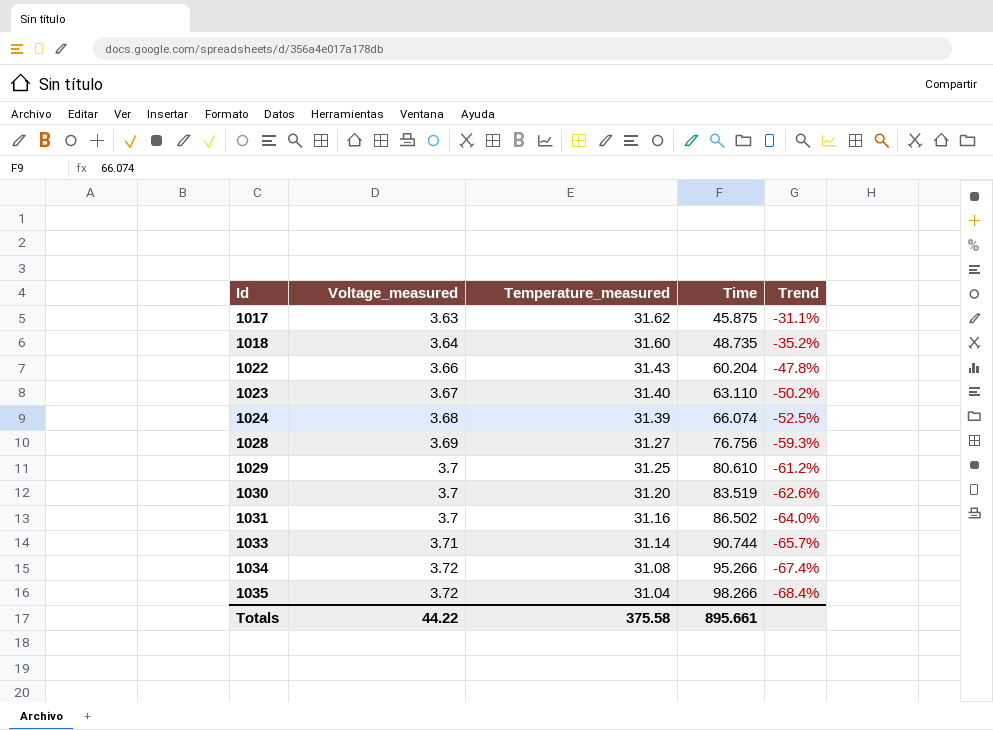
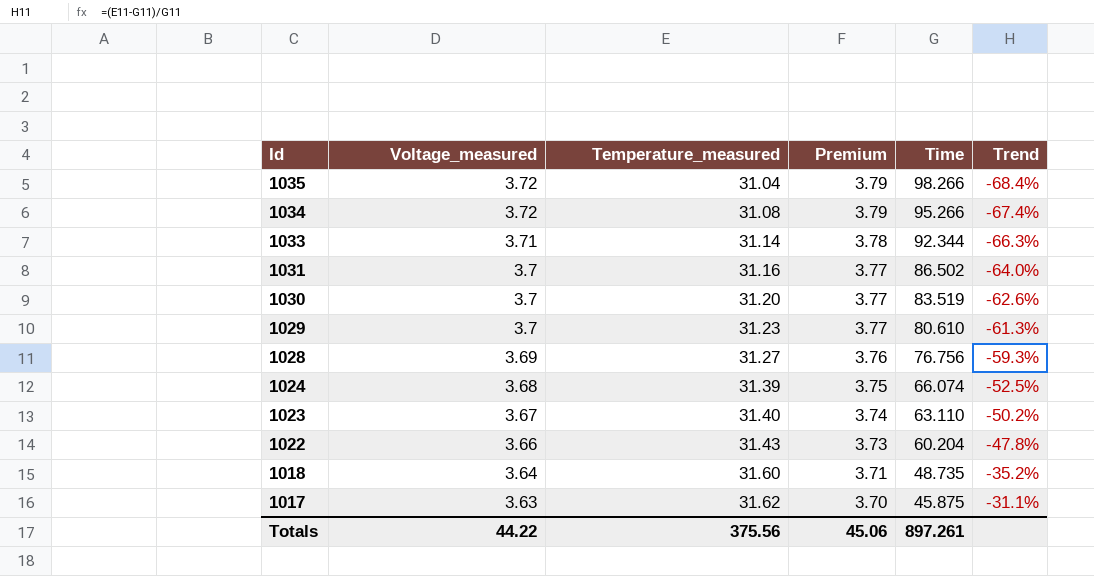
row order: Id ascending -> Id descending
column Premium | formula: none -> [Voltage_measured] * 1.02
1033 | Time: 90.744 -> 92.344
1033 | Trend: -65.7% -> -66.3%
1029 | Temperature_measured: 31.25 -> 31.23
1029 | Trend: -61.2% -> -61.3%
Totals | Temperature_measured: 375.58 -> 375.56
Totals | Time: 895.661 -> 897.261

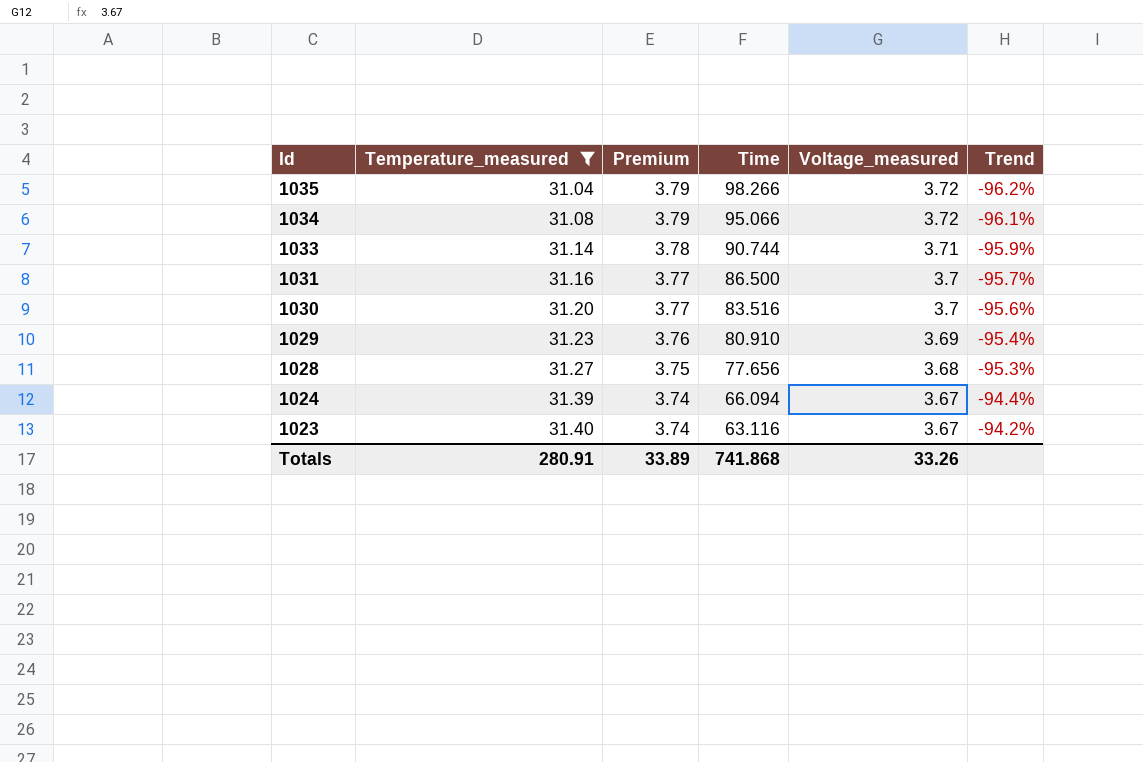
filter: none -> Temperature_measured <= 31.40
column Voltage_measured | position: 2 -> 5
column Trend | formula: ([Temperature_measured] - [Time]) / [Time] -> ([Voltage_measured] - [Time]) / [Time]
1034 | Time: 95.266 -> 95.066
1033 | Time: 92.344 -> 90.744
1031 | Time: 86.502 -> 86.500
1030 | Time: 83.519 -> 83.516
1029 | Premium: 3.77 -> 3.76
1029 | Time: 80.610 -> 80.910
1029 | Voltage_measured: 3.7 -> 3.69
1028 | Premium: 3.76 -> 3.75
1028 | Time: 76.756 -> 77.656
1028 | Voltage_measured: 3.69 -> 3.68
1024 | Premium: 3.75 -> 3.74
1024 | Time: 66.074 -> 66.094
1024 | Voltage_measured: 3.68 -> 3.67
1023 | Time: 63.110 -> 63.116
Totals | Temperature_measured: 375.56 -> 280.91
Totals | Premium: 45.06 -> 33.89
Totals | Time: 897.261 -> 741.868
Totals | Voltage_measured: 44.22 -> 33.26

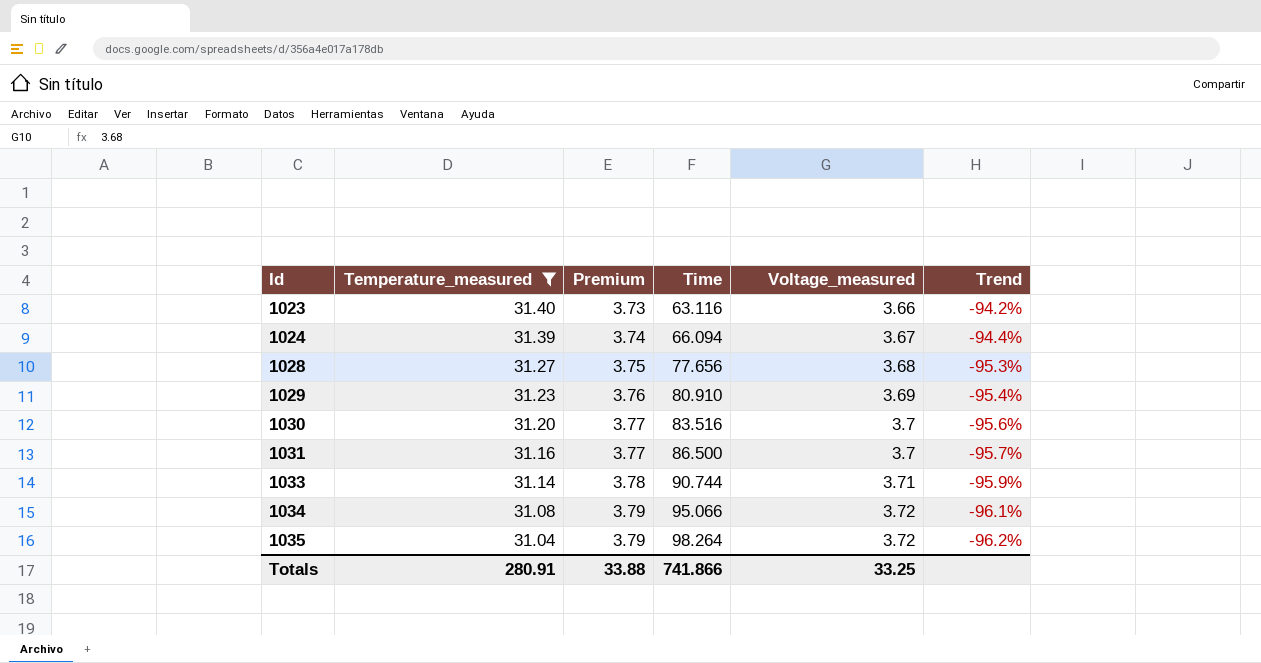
row order: Id descending -> Id ascending
1023 | Premium: 3.74 -> 3.73
1023 | Voltage_measured: 3.67 -> 3.66
1035 | Time: 98.266 -> 98.264
Totals | Premium: 33.89 -> 33.88
Totals | Time: 741.868 -> 741.866
Totals | Voltage_measured: 33.26 -> 33.25

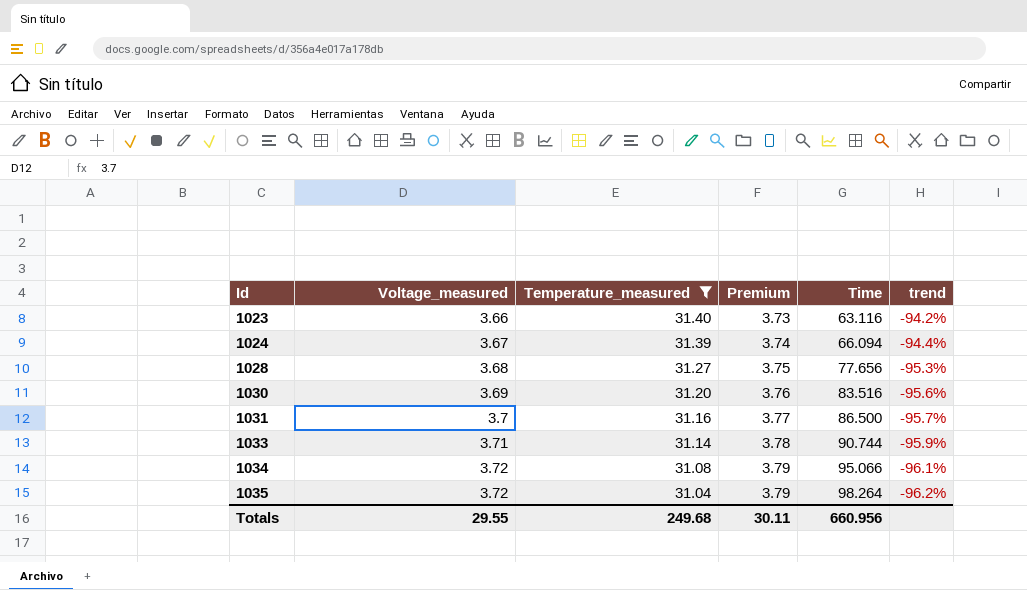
column Voltage_measured | position: 5 -> 2
column name: Trend -> trend
row 1029: 31.23 | 3.76 | 80.910 | 3.69 | -95.4% -> none
1030 | Voltage_measured: 3.7 -> 3.69
1030 | Premium: 3.77 -> 3.76
Totals | Voltage_measured: 33.25 -> 29.55
Totals | Temperature_measured: 280.91 -> 249.68
Totals | Premium: 33.88 -> 30.11
Totals | Time: 741.866 -> 660.956

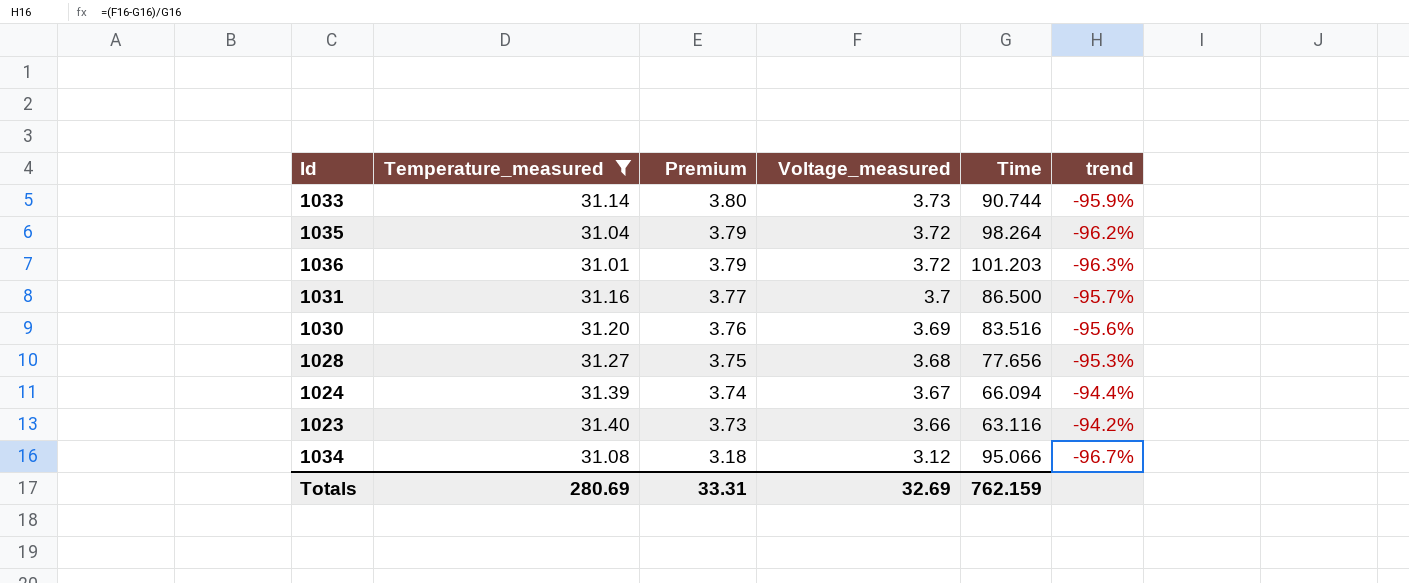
row order: Id ascending -> Premium descending
column Voltage_measured | position: 2 -> 4
1033 | Premium: 3.78 -> 3.80
1033 | Voltage_measured: 3.71 -> 3.73
row 1036: none -> 31.01 | 3.79 | 3.72 | 101.203 | -96.3%
1034 | Premium: 3.79 -> 3.18
1034 | Voltage_measured: 3.72 -> 3.12
1034 | trend: -96.1% -> -96.7%
Totals | Temperature_measured: 249.68 -> 280.69
Totals | Premium: 30.11 -> 33.31
Totals | Voltage_measured: 29.55 -> 32.69
Totals | Time: 660.956 -> 762.159

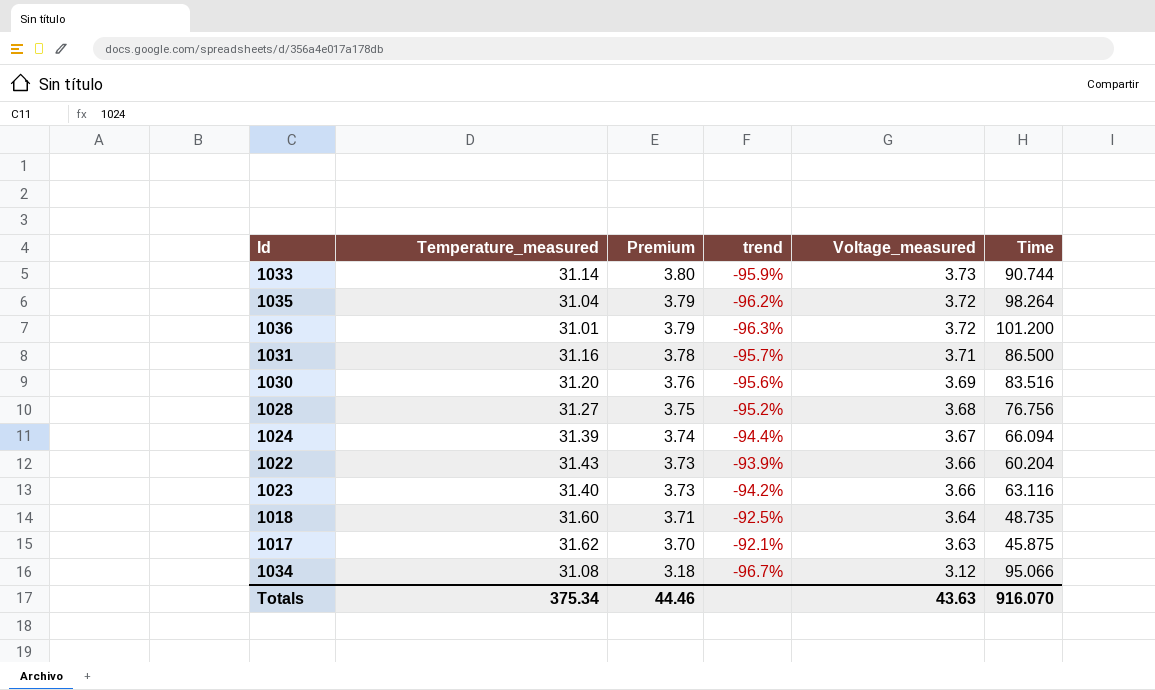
filter: Temperature_measured <= 31.40 -> none
column trend | position: 6 -> 4
1036 | Time: 101.203 -> 101.200
1031 | Premium: 3.77 -> 3.78
1031 | Voltage_measured: 3.7 -> 3.71
1028 | trend: -95.3% -> -95.2%
1028 | Time: 77.656 -> 76.756
Totals | Temperature_measured: 280.69 -> 375.34
Totals | Premium: 33.31 -> 44.46
Totals | Voltage_measured: 32.69 -> 43.63
Totals | Time: 762.159 -> 916.070

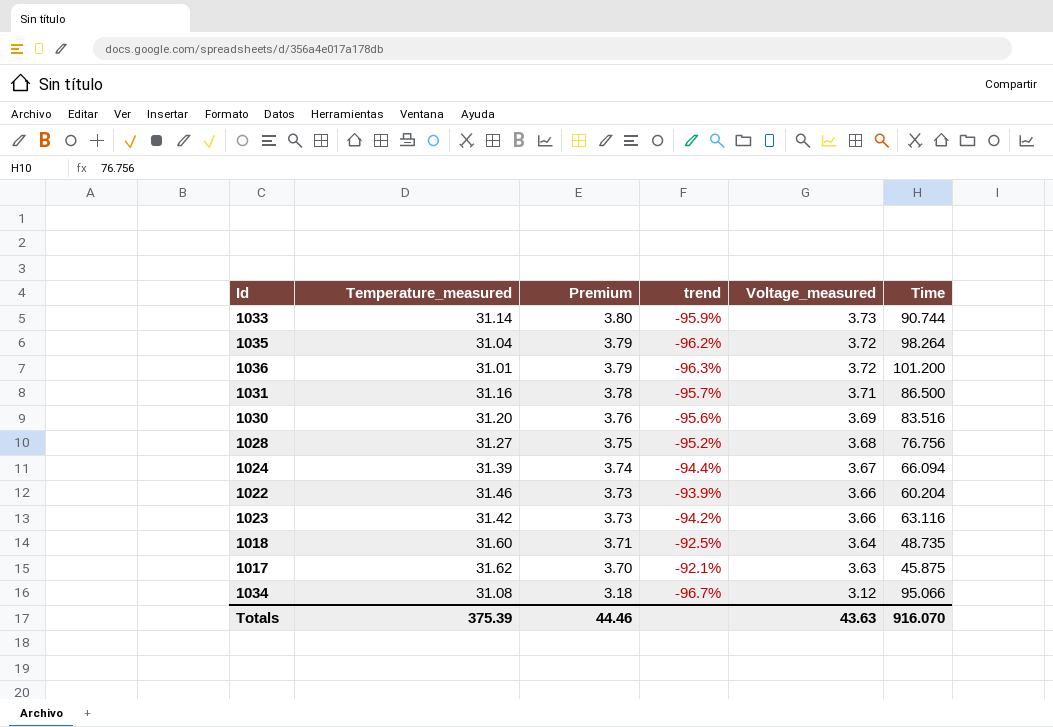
1022 | Temperature_measured: 31.43 -> 31.46
1023 | Temperature_measured: 31.40 -> 31.42
Totals | Temperature_measured: 375.34 -> 375.39

